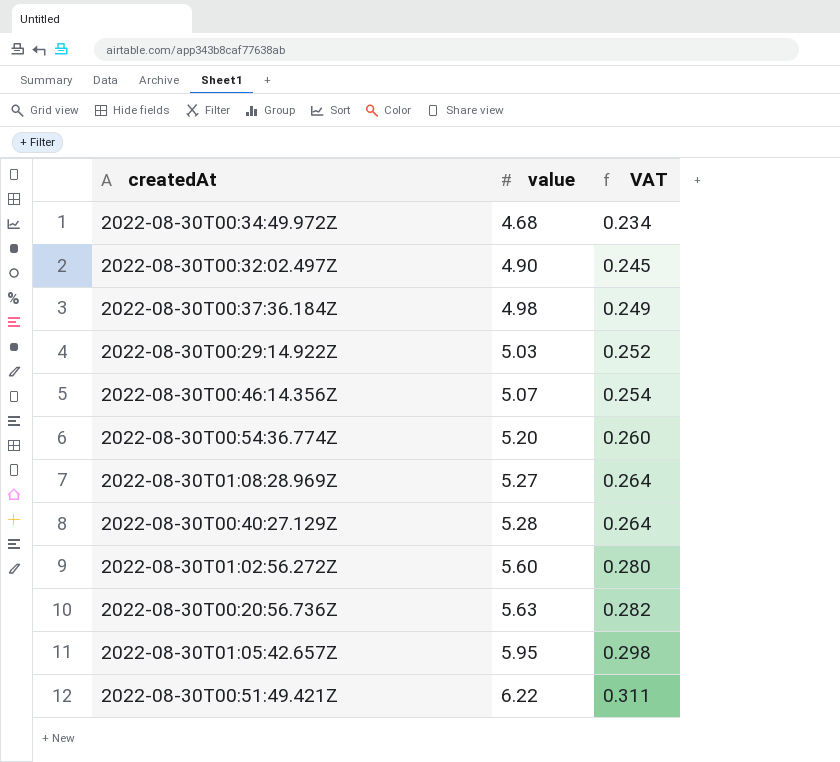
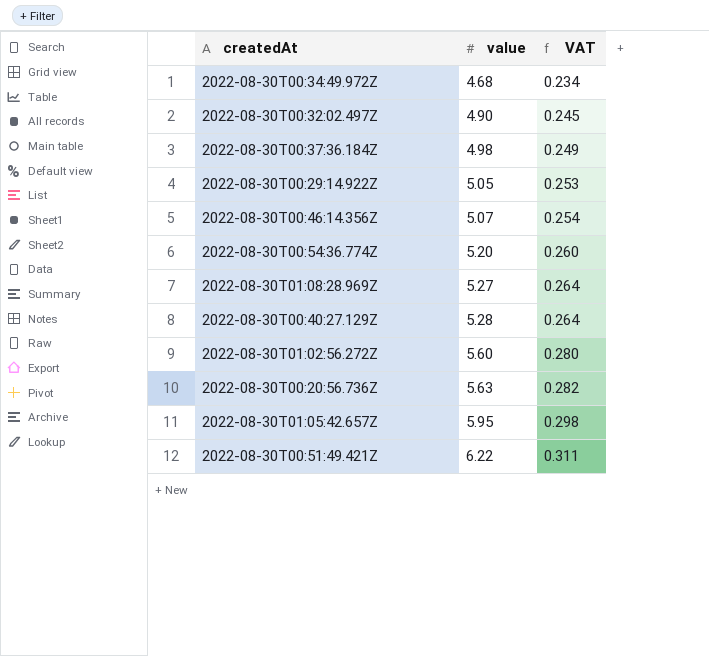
2022-08-30T00:29:14.922Z | value: 5.03 -> 5.05
2022-08-30T00:29:14.922Z | VAT: 0.252 -> 0.253

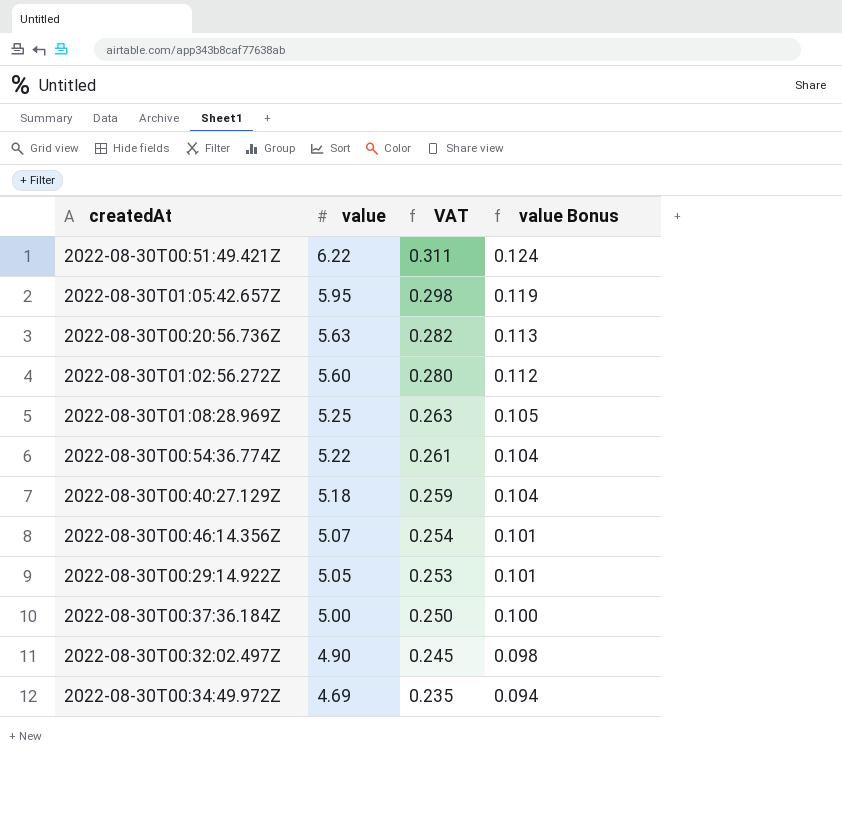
row order: value ascending -> value descending
column value Bonus | formula: none -> [value] * 0.02
2022-08-30T01:08:28.969Z | value: 5.27 -> 5.25
2022-08-30T01:08:28.969Z | VAT: 0.264 -> 0.263
2022-08-30T00:54:36.774Z | value: 5.20 -> 5.22
2022-08-30T00:54:36.774Z | VAT: 0.260 -> 0.261
2022-08-30T00:40:27.129Z | value: 5.28 -> 5.18
2022-08-30T00:40:27.129Z | VAT: 0.264 -> 0.259
2022-08-30T00:37:36.184Z | value: 4.98 -> 5.00
2022-08-30T00:37:36.184Z | VAT: 0.249 -> 0.250
2022-08-30T00:34:49.972Z | value: 4.68 -> 4.69
2022-08-30T00:34:49.972Z | VAT: 0.234 -> 0.235

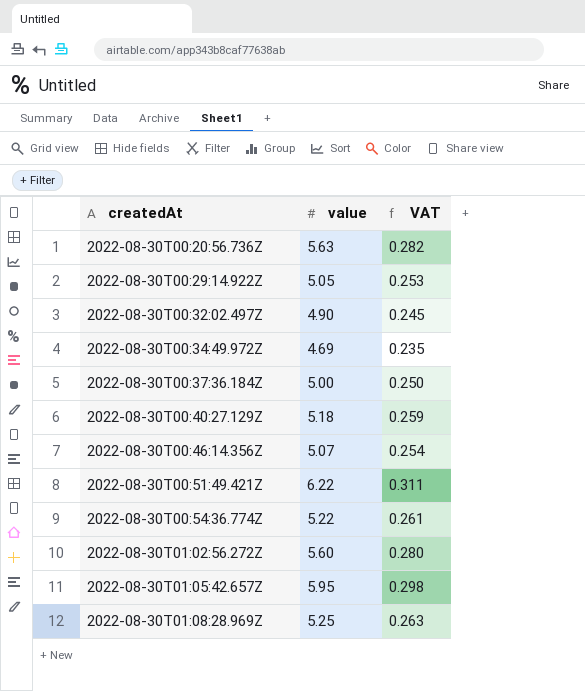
row order: value descending -> createdAt ascending
column value Bonus | formula: [value] * 0.02 -> none

